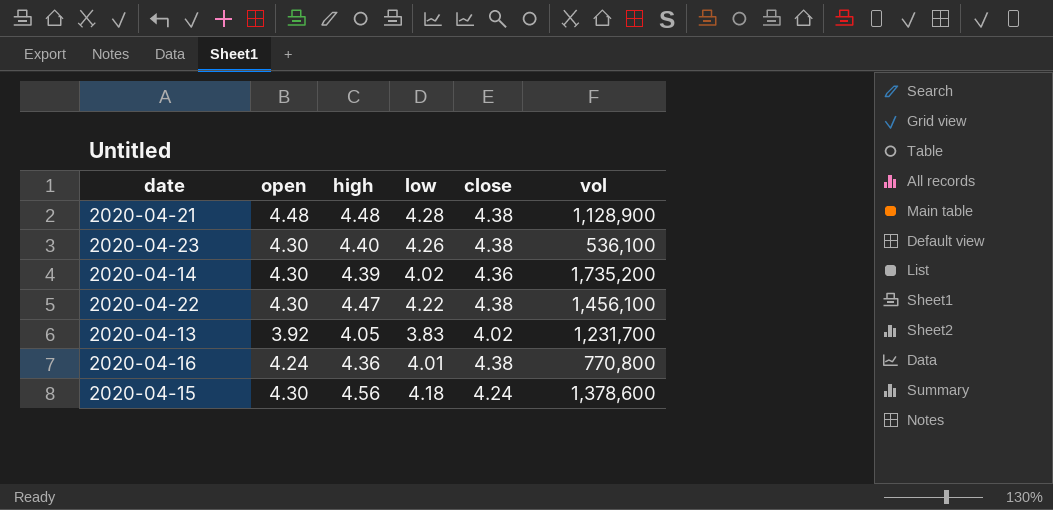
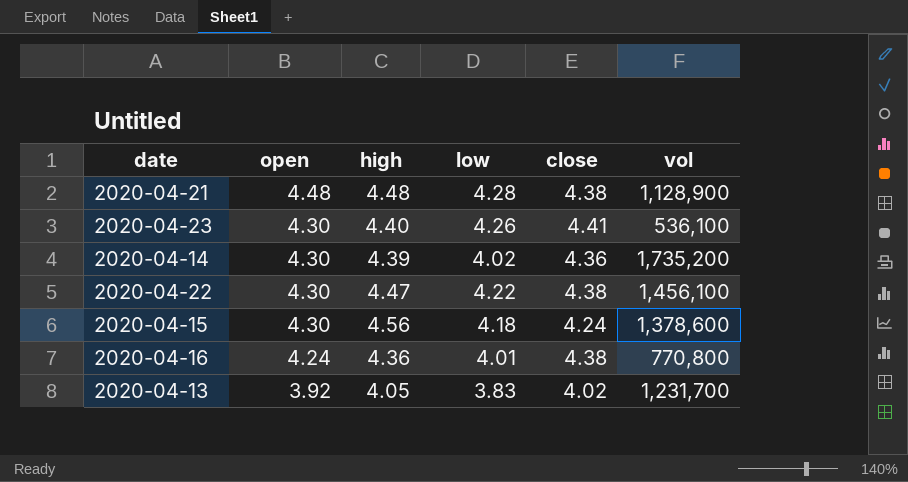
row order: none -> open descending
2020-04-23 | close: 4.38 -> 4.41

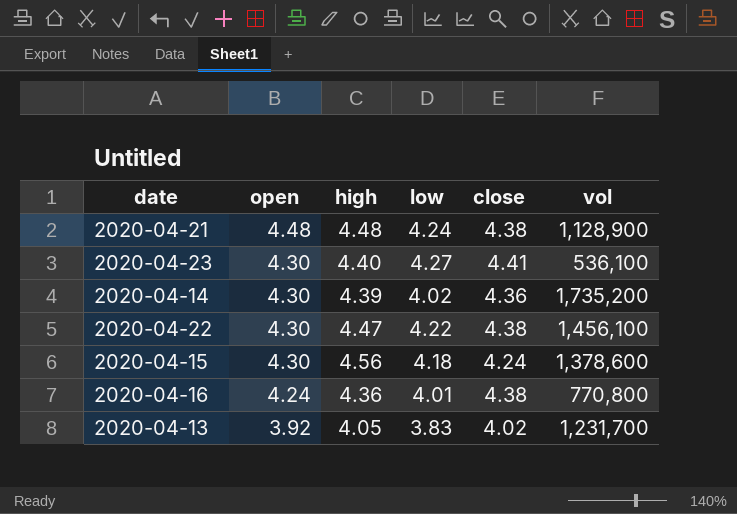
2020-04-21 | low: 4.28 -> 4.24
2020-04-23 | low: 4.26 -> 4.27

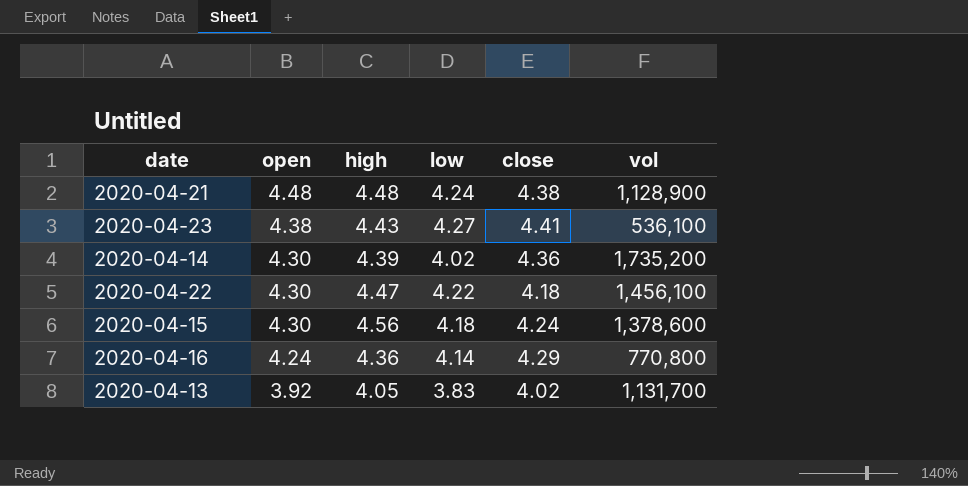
2020-04-23 | open: 4.30 -> 4.38
2020-04-23 | high: 4.40 -> 4.43
2020-04-22 | close: 4.38 -> 4.18
2020-04-16 | low: 4.01 -> 4.14
2020-04-16 | close: 4.38 -> 4.29
2020-04-13 | vol: 1,231,700 -> 1,131,700

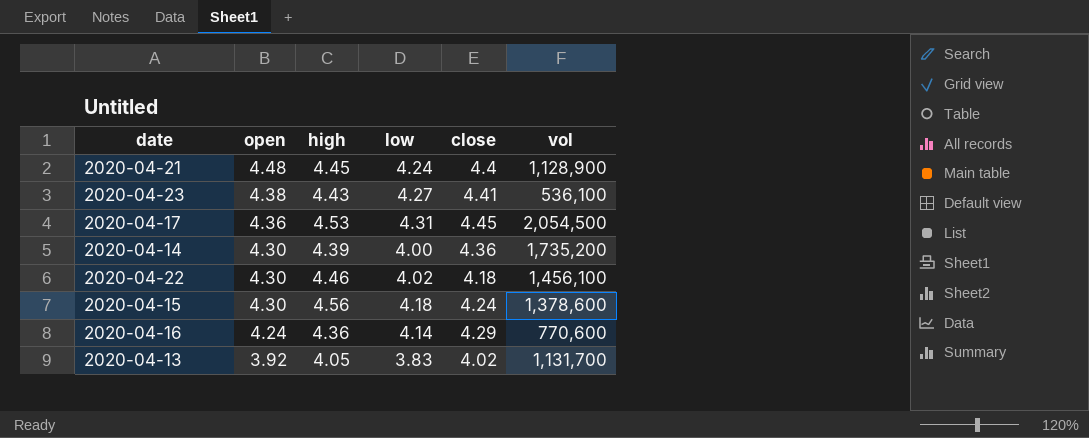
2020-04-21 | high: 4.48 -> 4.45
2020-04-21 | close: 4.38 -> 4.4
row 2020-04-17: none -> 4.36 | 4.53 | 4.31 | 4.45 | 2,054,500
2020-04-14 | low: 4.02 -> 4.00
2020-04-22 | high: 4.47 -> 4.46
2020-04-22 | low: 4.22 -> 4.02
2020-04-16 | vol: 770,800 -> 770,600

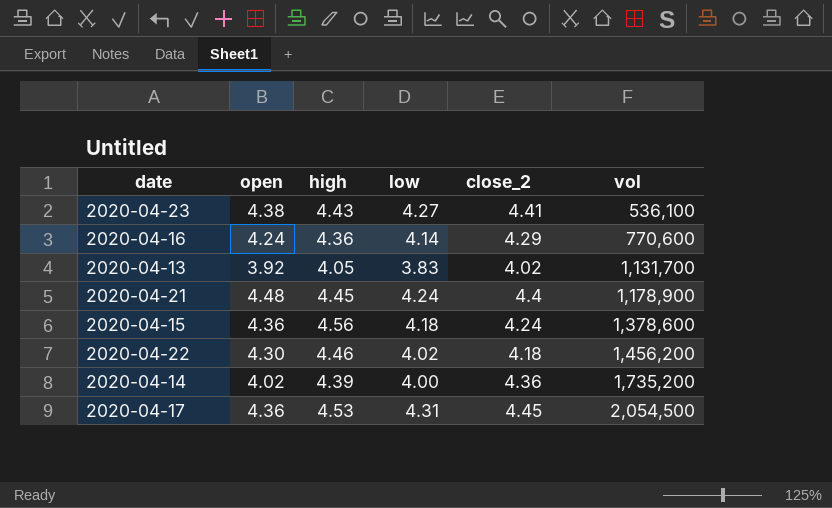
row order: open descending -> vol ascending
column name: close -> close_2
2020-04-21 | vol: 1,128,900 -> 1,178,900
2020-04-15 | open: 4.30 -> 4.36
2020-04-22 | vol: 1,456,100 -> 1,456,200
2020-04-14 | open: 4.30 -> 4.02

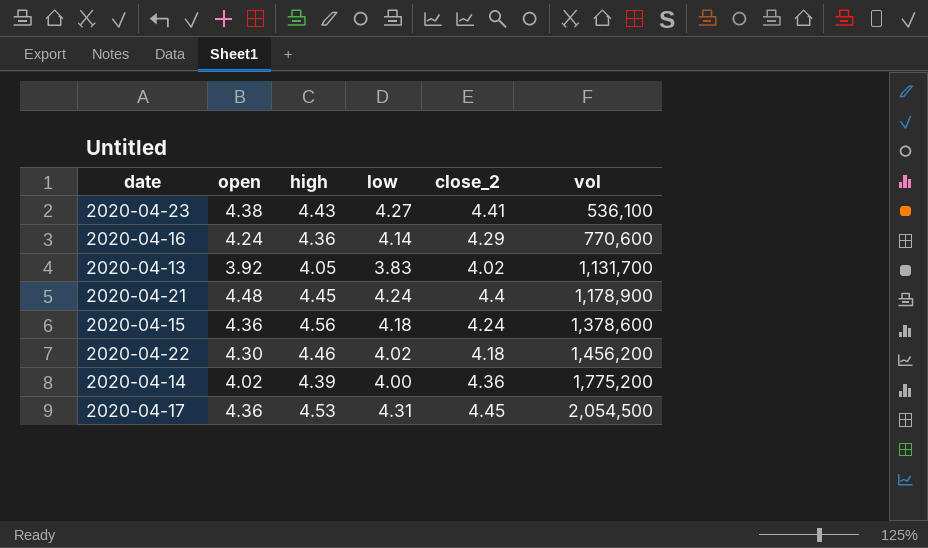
2020-04-14 | vol: 1,735,200 -> 1,775,200

